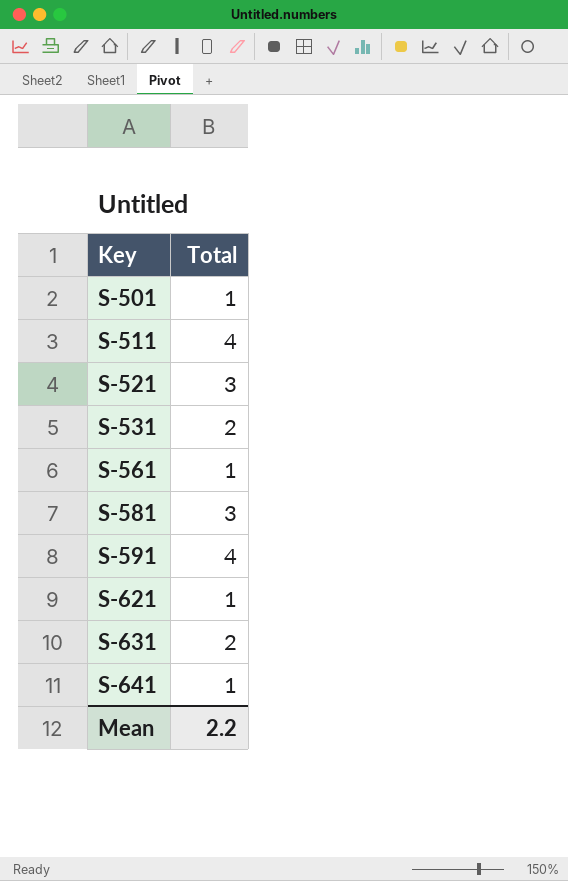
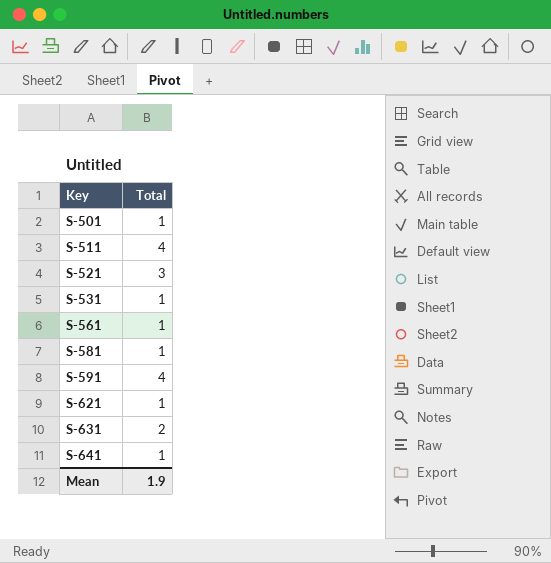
S-531 | Total: 2 -> 1
S-581 | Total: 3 -> 1
Mean | Total: 2.2 -> 1.9

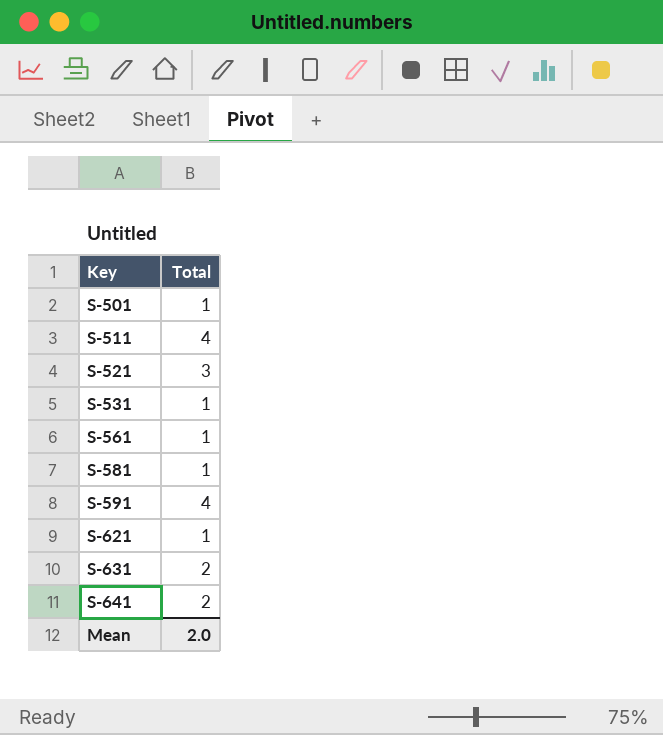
S-641 | Total: 1 -> 2
Mean | Total: 1.9 -> 2.0

